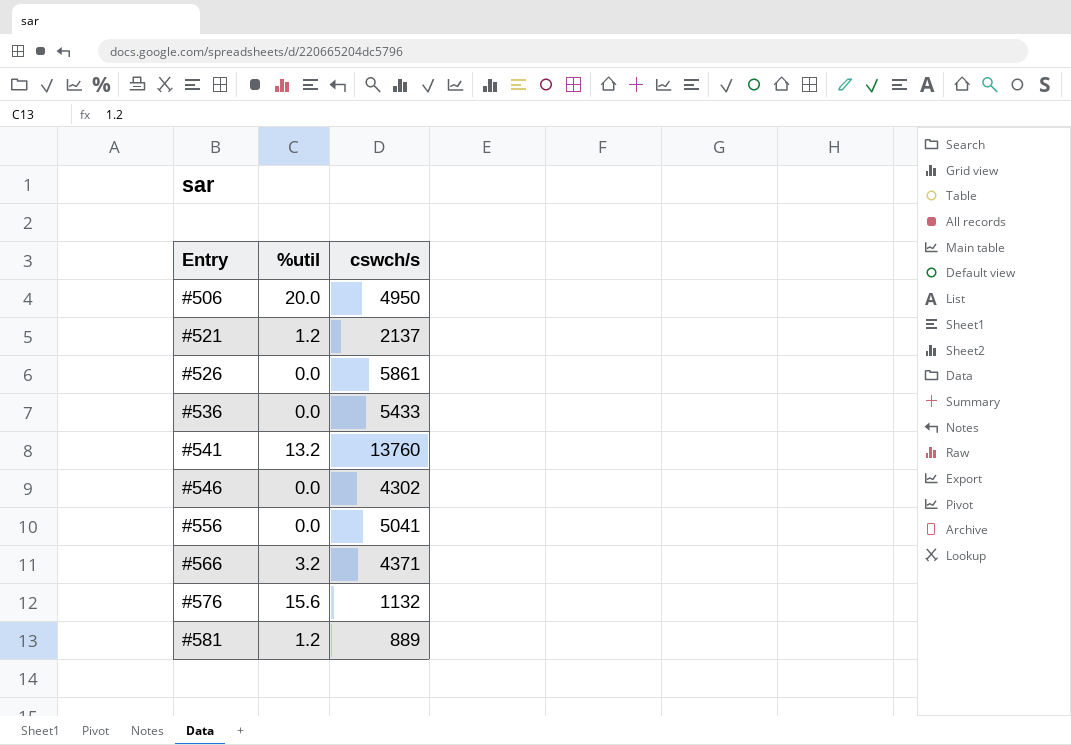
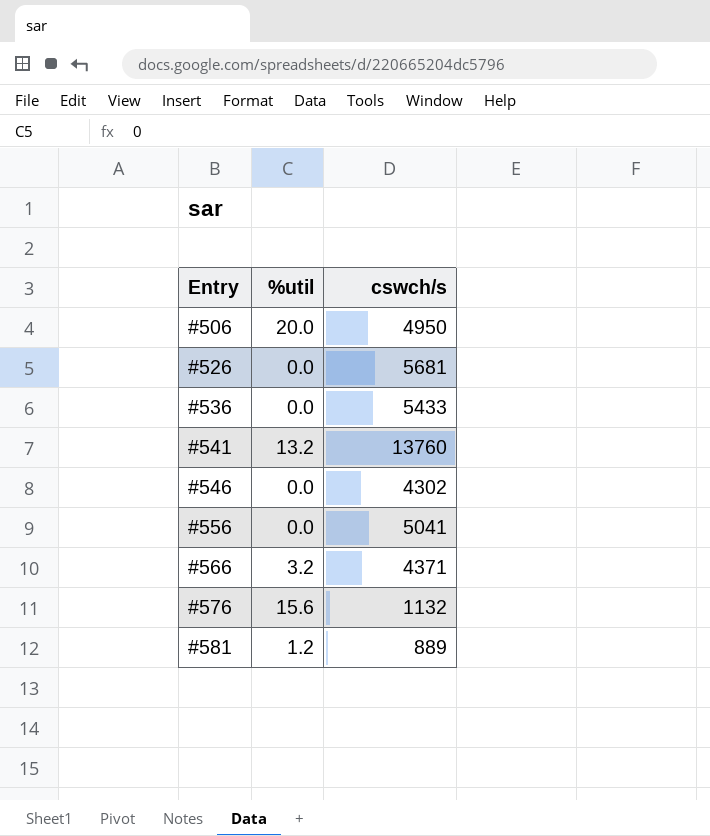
row #521: 1.2 | 2137 -> none
#526 | cswch/s: 5861 -> 5681

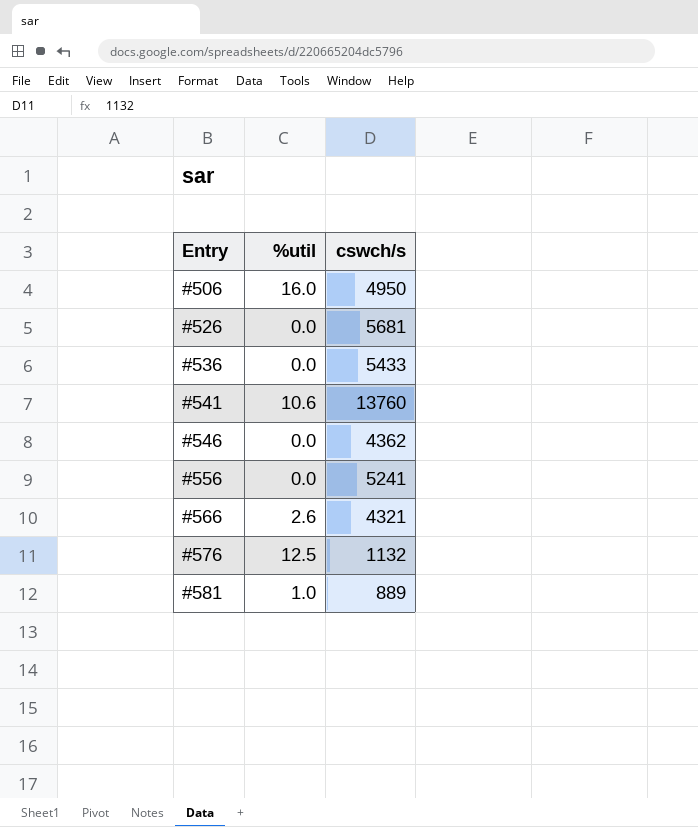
#506 | %util: 20.0 -> 16.0
#541 | %util: 13.2 -> 10.6
#546 | cswch/s: 4302 -> 4362
#556 | cswch/s: 5041 -> 5241
#566 | %util: 3.2 -> 2.6
#566 | cswch/s: 4371 -> 4321
#576 | %util: 15.6 -> 12.5
#581 | %util: 1.2 -> 1.0

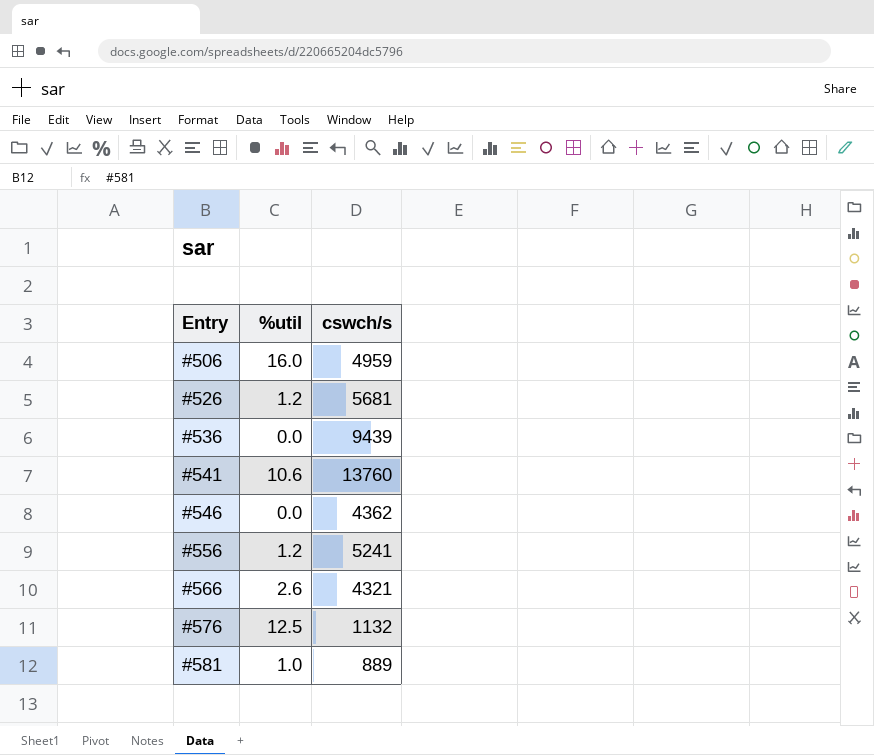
#506 | cswch/s: 4950 -> 4959
#526 | %util: 0.0 -> 1.2
#536 | cswch/s: 5433 -> 9439
#556 | %util: 0.0 -> 1.2

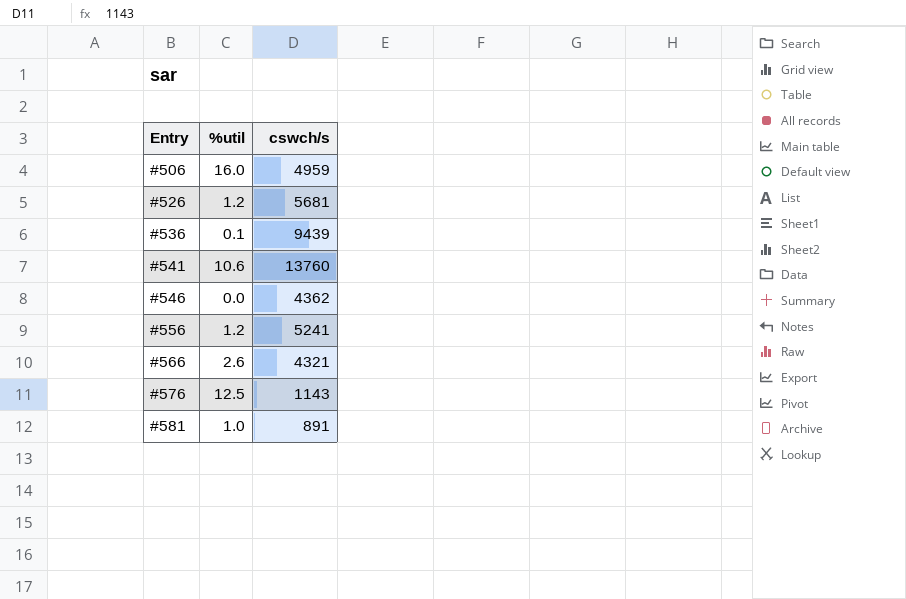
#536 | %util: 0.0 -> 0.1
#576 | cswch/s: 1132 -> 1143
#581 | cswch/s: 889 -> 891

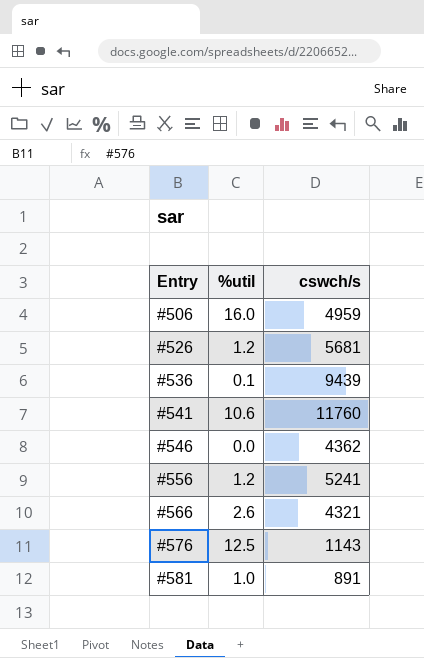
#541 | cswch/s: 13760 -> 11760

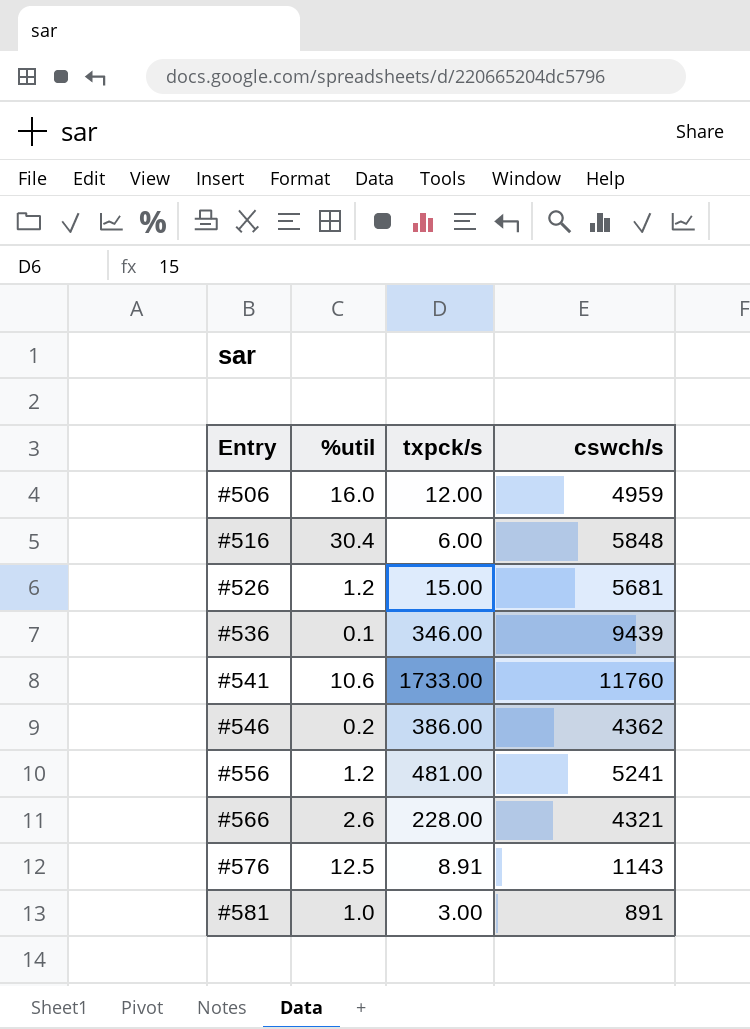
column txpck/s | position: none -> 3
row #516: none -> 30.4 | 6.00 | 5848
#546 | %util: 0.0 -> 0.2

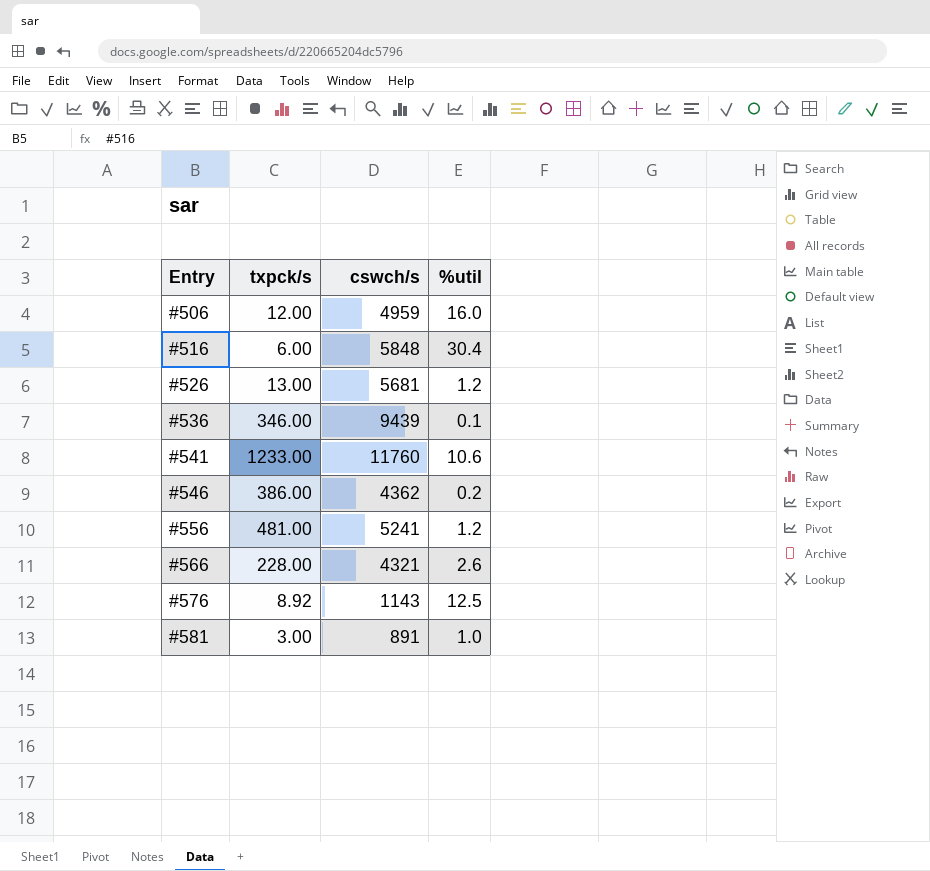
column %util | position: 2 -> 4
#526 | txpck/s: 15.00 -> 13.00
#541 | txpck/s: 1733.00 -> 1233.00
#576 | txpck/s: 8.91 -> 8.92

